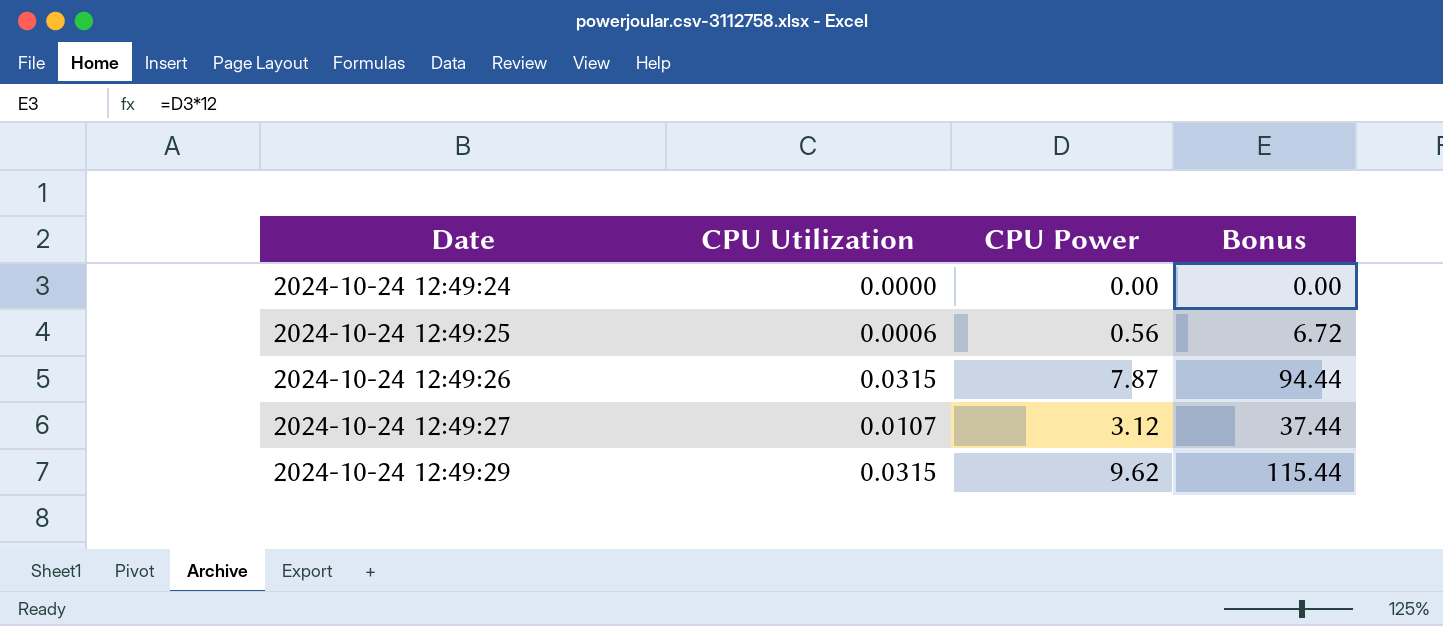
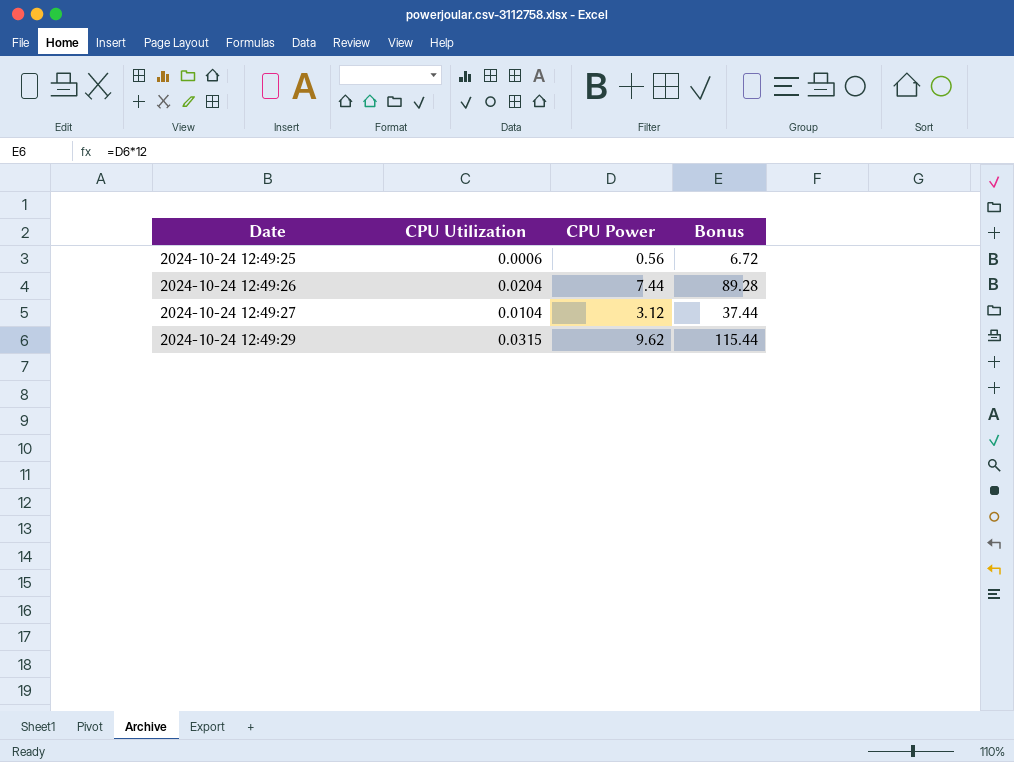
row 2024-10-24 12:49:24: 0.0000 | 0.00 | 0.00 -> none
2024-10-24 12:49:26 | CPU Utilization: 0.0315 -> 0.0204
2024-10-24 12:49:26 | CPU Power: 7.87 -> 7.44
2024-10-24 12:49:26 | Bonus: 94.44 -> 89.28
2024-10-24 12:49:27 | CPU Utilization: 0.0107 -> 0.0104

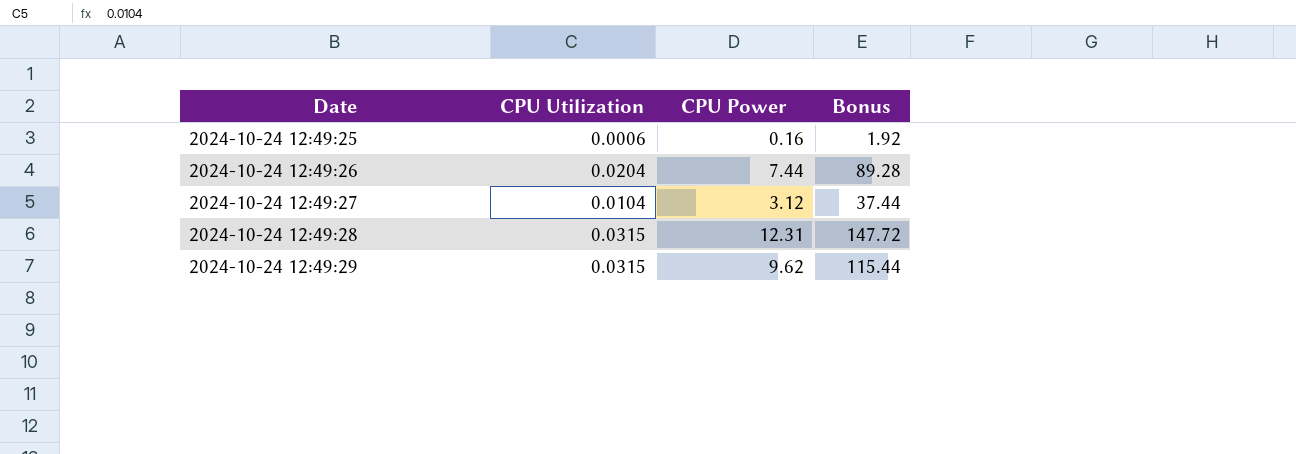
2024-10-24 12:49:25 | CPU Power: 0.56 -> 0.16
2024-10-24 12:49:25 | Bonus: 6.72 -> 1.92
row 2024-10-24 12:49:28: none -> 0.0315 | 12.31 | 147.72

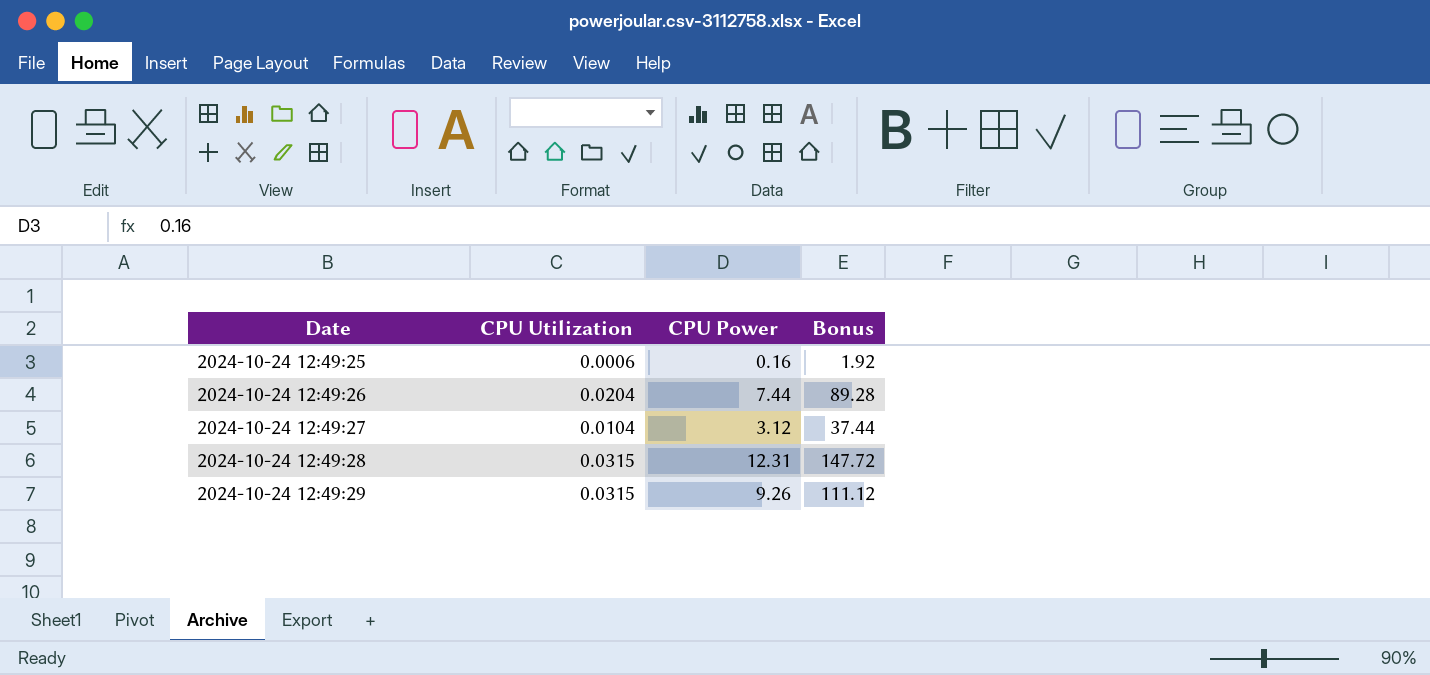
2024-10-24 12:49:29 | CPU Power: 9.62 -> 9.26
2024-10-24 12:49:29 | Bonus: 115.44 -> 111.12

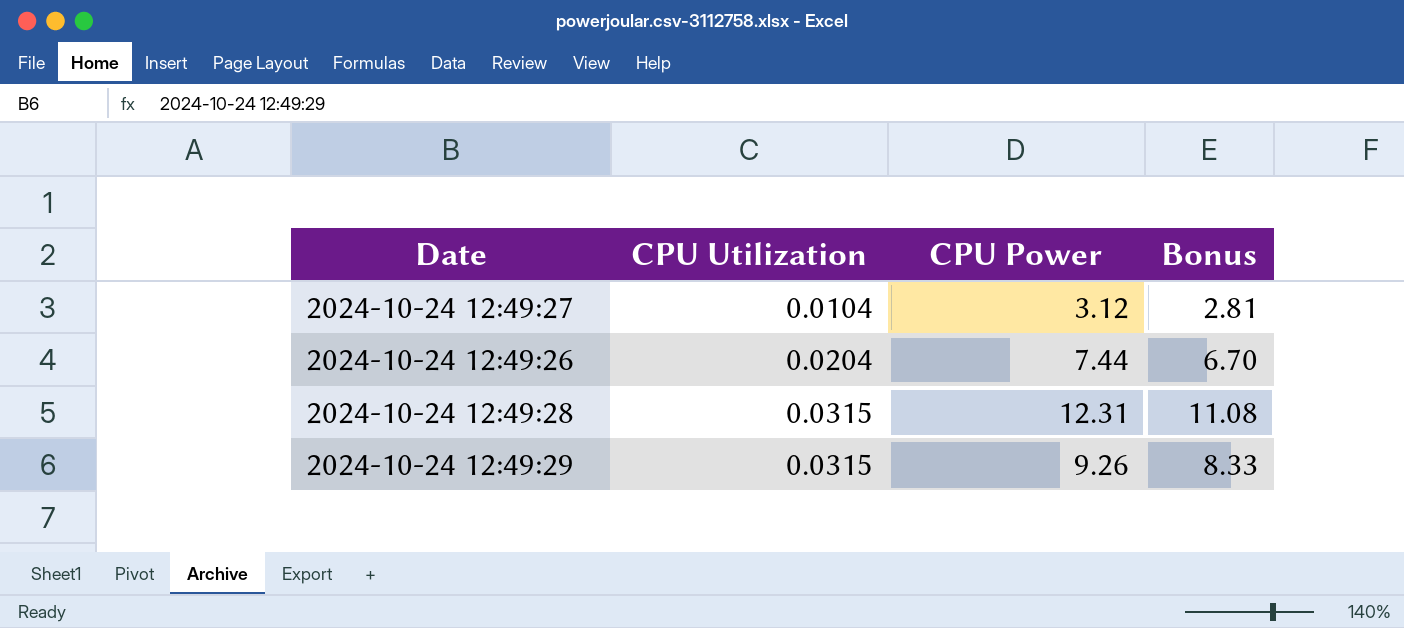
row order: Date ascending -> CPU Utilization ascending
column Bonus | formula: [CPU Power] * 12 -> [CPU Power] * 0.9
row 2024-10-24 12:49:25: 0.0006 | 0.16 | 1.92 -> none

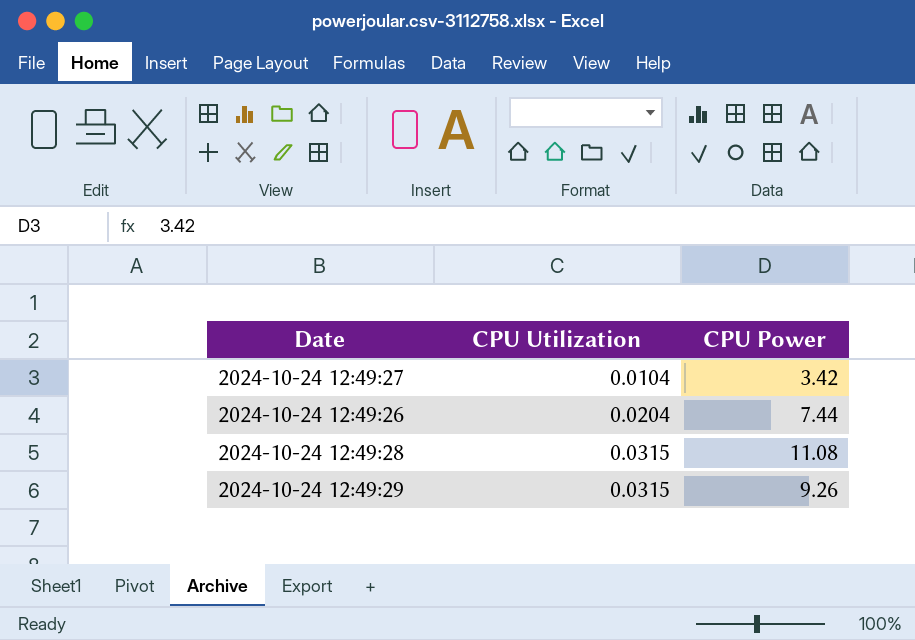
column Bonus | formula: [CPU Power] * 0.9 -> none
2024-10-24 12:49:27 | CPU Power: 3.12 -> 3.42
2024-10-24 12:49:28 | CPU Power: 12.31 -> 11.08

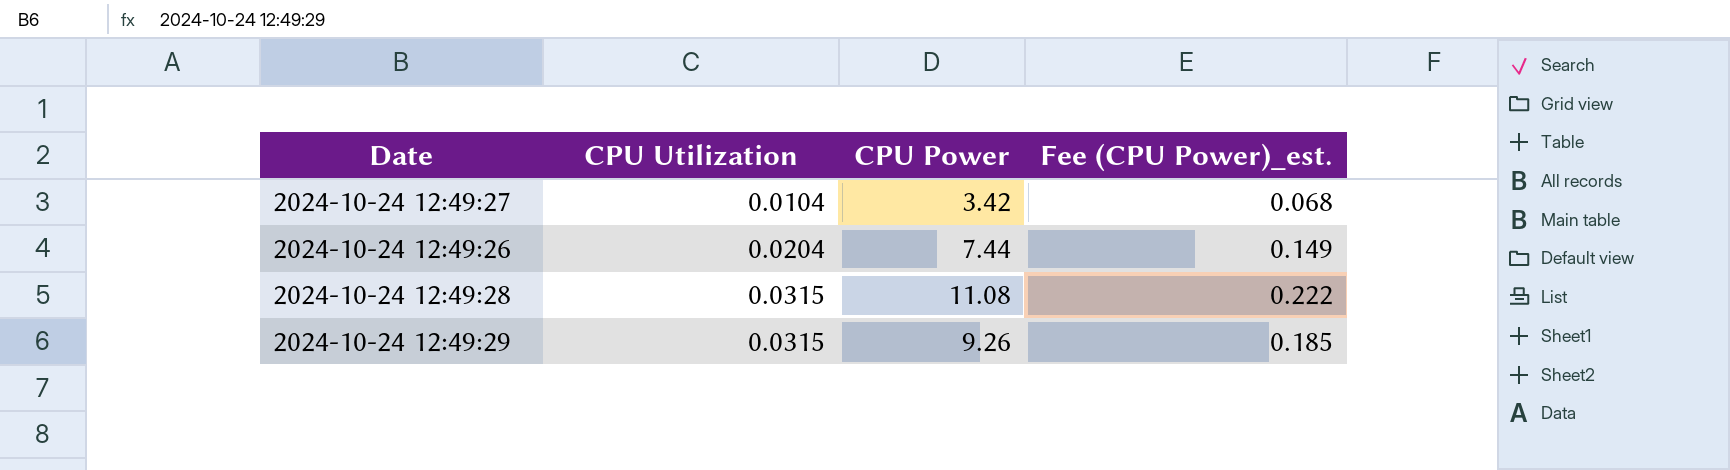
column Fee (CPU Power)_est. | formula: none -> [CPU Power] * 0.02

